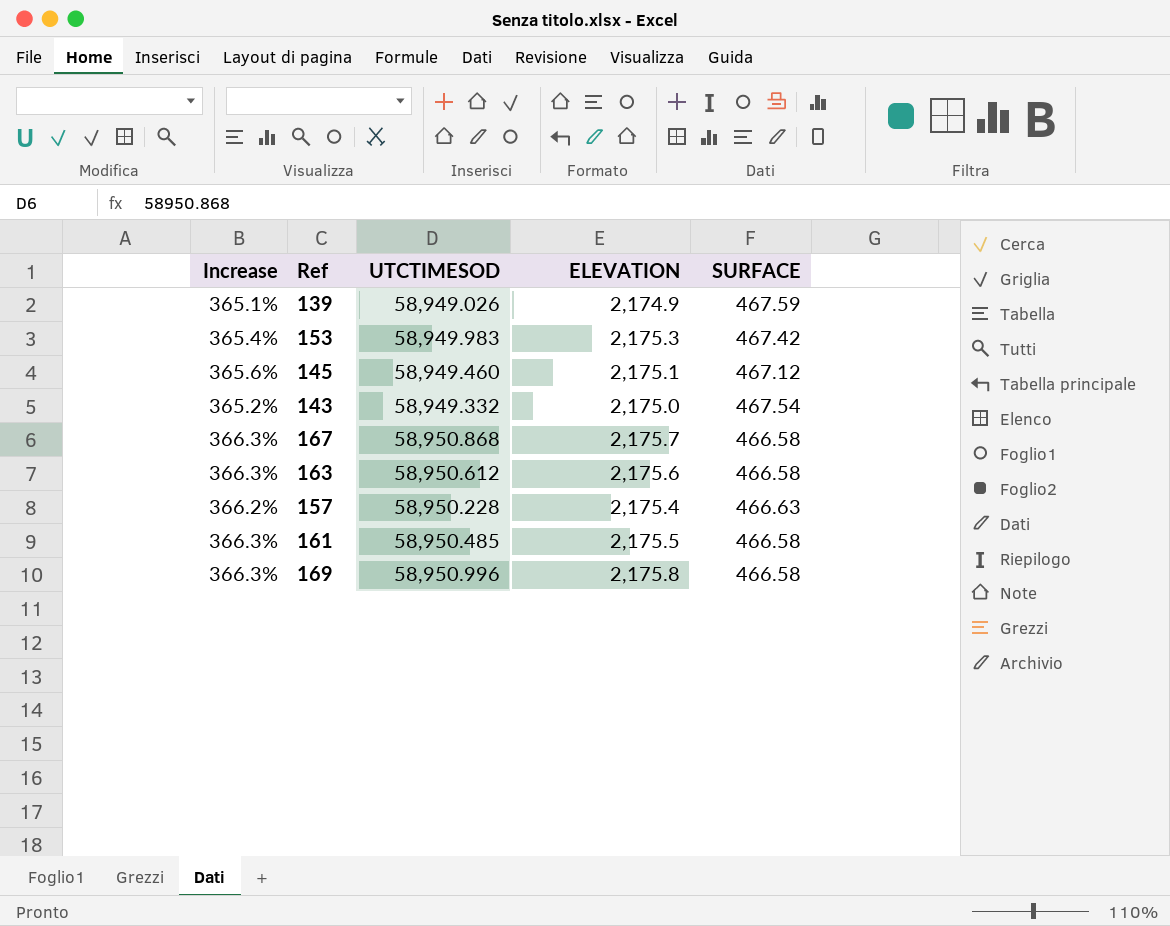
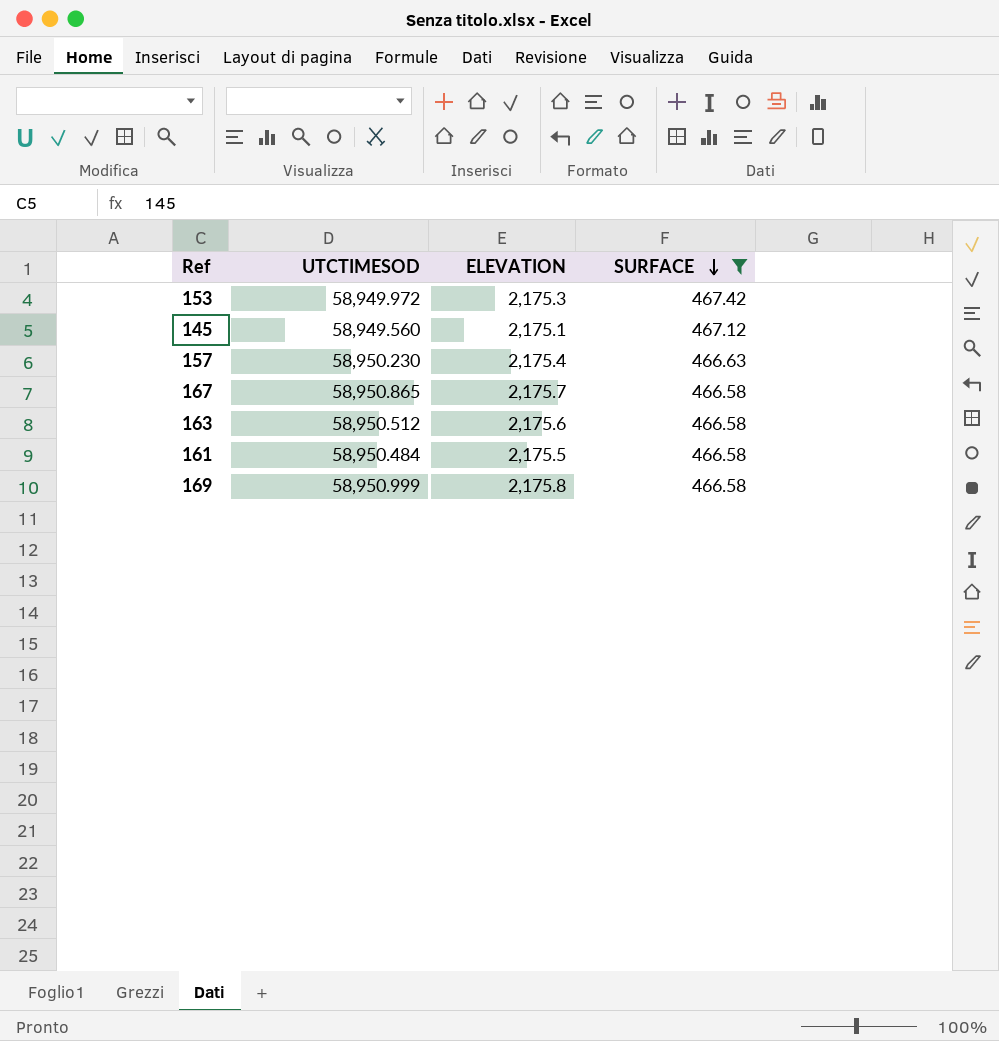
filter: none -> SURFACE <= 467.42
row order: none -> SURFACE descending
column Increase | formula: ([ELEVATION] - [SURFACE]) / [SURFACE] -> none
153 | UTCTIMESOD: 58,949.983 -> 58,949.972
145 | UTCTIMESOD: 58,949.460 -> 58,949.560
157 | UTCTIMESOD: 58,950.228 -> 58,950.230
167 | UTCTIMESOD: 58,950.868 -> 58,950.865
163 | UTCTIMESOD: 58,950.612 -> 58,950.512
161 | UTCTIMESOD: 58,950.485 -> 58,950.484
169 | UTCTIMESOD: 58,950.996 -> 58,950.999

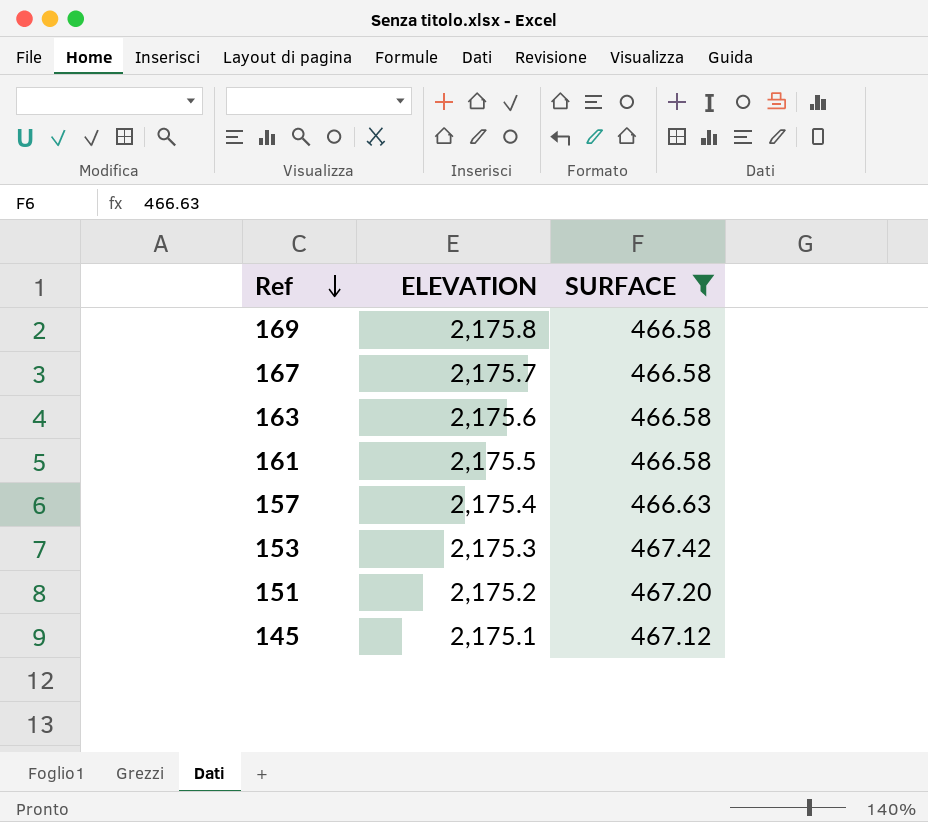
row order: SURFACE descending -> Ref descending
column UTCTIMESOD | position: 2 -> none
row 151: none -> 2,175.2 | 467.20

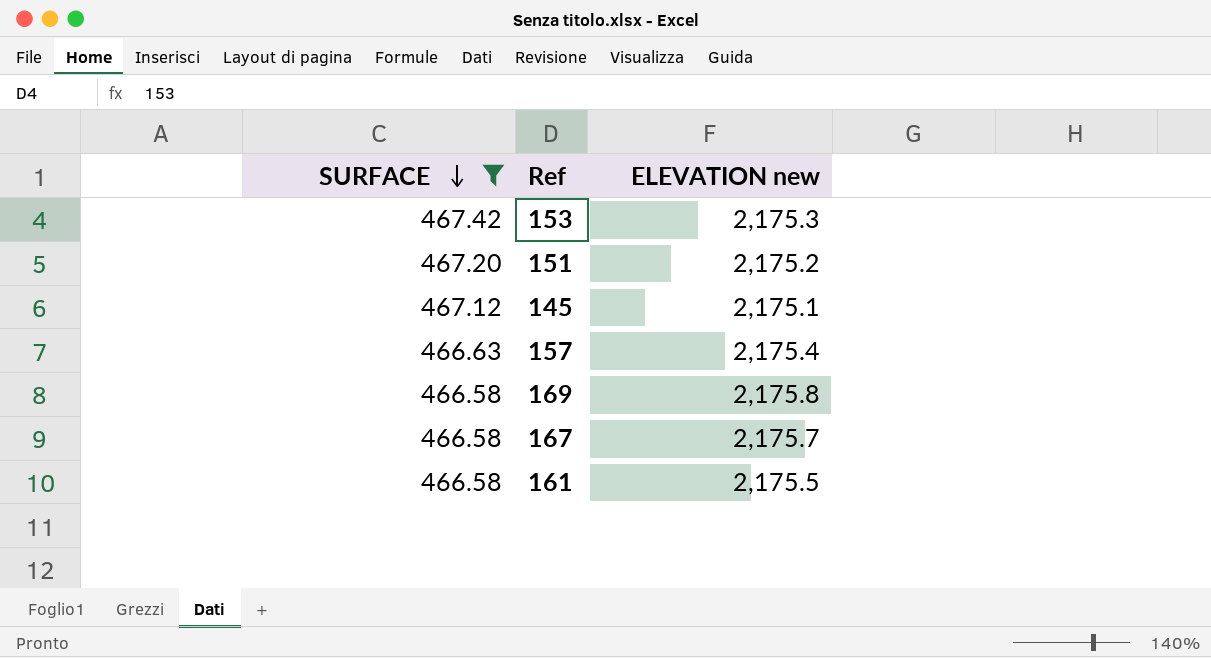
row order: Ref descending -> SURFACE descending
column SURFACE | position: 3 -> 1
column name: ELEVATION -> ELEVATION new
row 163: 2,175.6 | 466.58 -> none

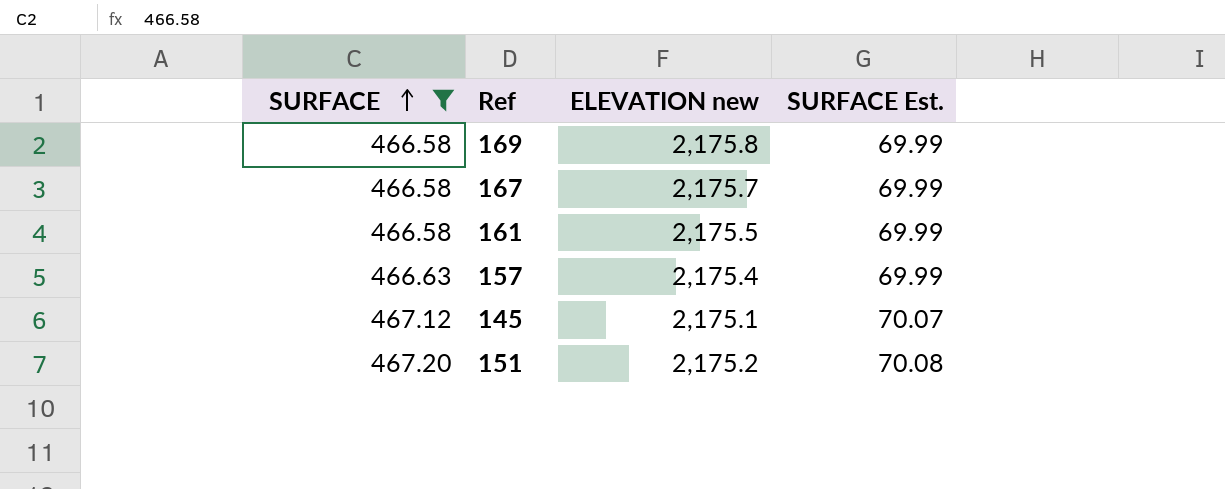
row order: SURFACE descending -> SURFACE ascending
column SURFACE Est. | formula: none -> [SURFACE] * 0.15
row 153: 467.42 | 2,175.3 -> none

